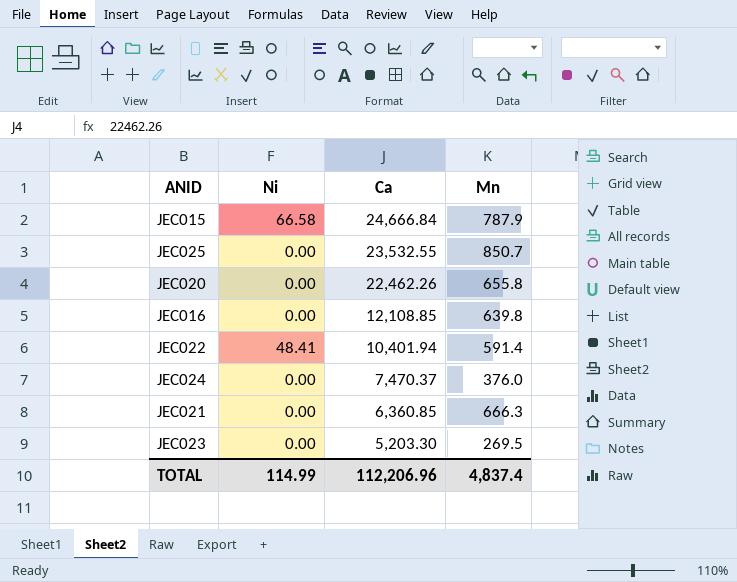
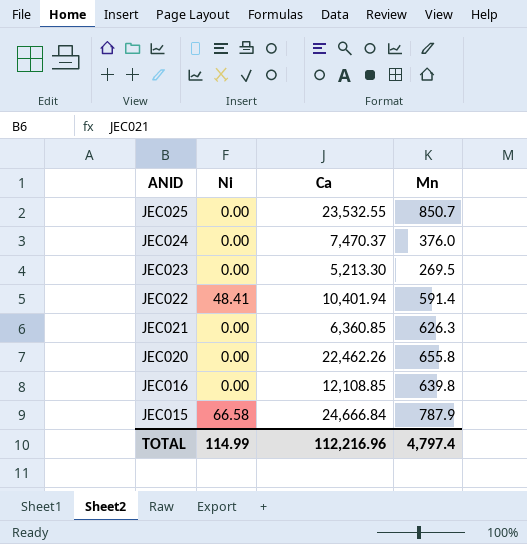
row order: Ca descending -> ANID descending
JEC023 | Ca: 5,203.30 -> 5,213.30
JEC021 | Mn: 666.3 -> 626.3
TOTAL | Ca: 112,206.96 -> 112,216.96
TOTAL | Mn: 4,837.4 -> 4,797.4

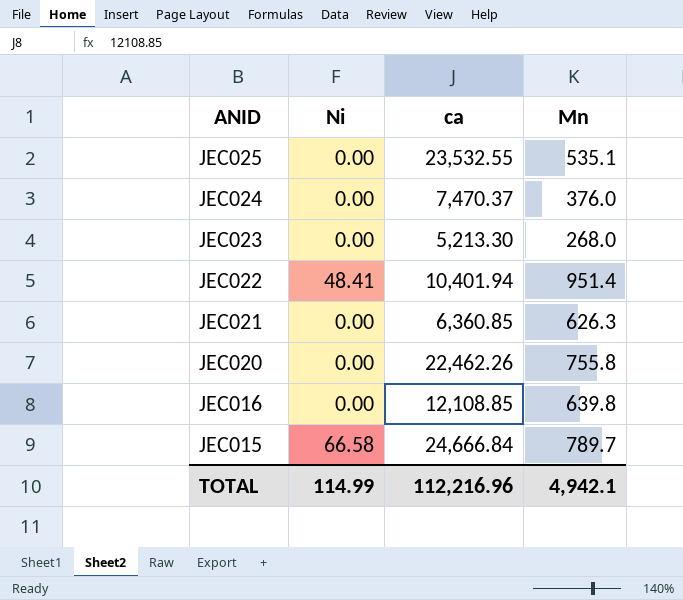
column name: Ca -> ca
JEC025 | Mn: 850.7 -> 535.1
JEC023 | Mn: 269.5 -> 268.0
JEC022 | Mn: 591.4 -> 951.4
JEC020 | Mn: 655.8 -> 755.8
JEC015 | Mn: 787.9 -> 789.7
TOTAL | Mn: 4,797.4 -> 4,942.1

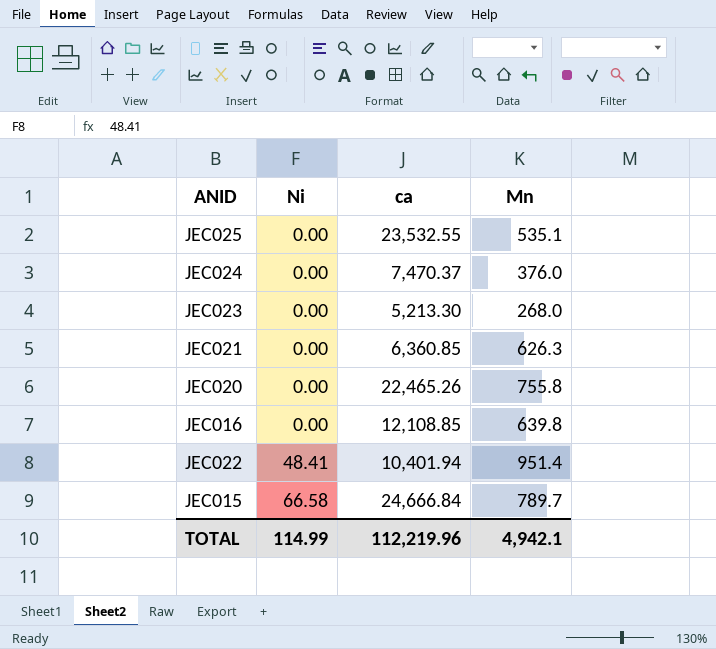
row order: ANID descending -> Ni ascending
JEC020 | ca: 22,462.26 -> 22,465.26
TOTAL | ca: 112,216.96 -> 112,219.96

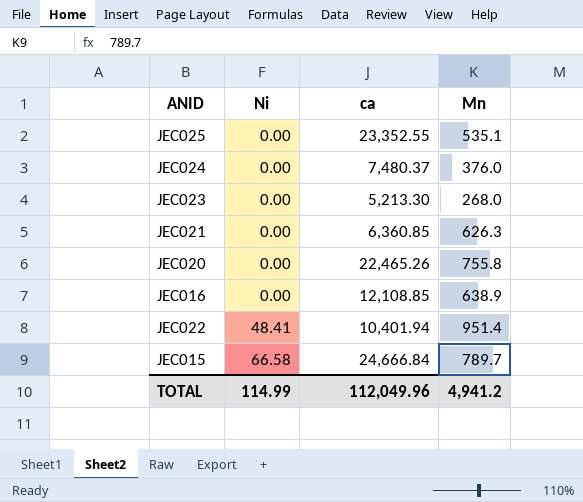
JEC025 | ca: 23,532.55 -> 23,352.55
JEC024 | ca: 7,470.37 -> 7,480.37
JEC016 | Mn: 639.8 -> 638.9
TOTAL | ca: 112,219.96 -> 112,049.96
TOTAL | Mn: 4,942.1 -> 4,941.2

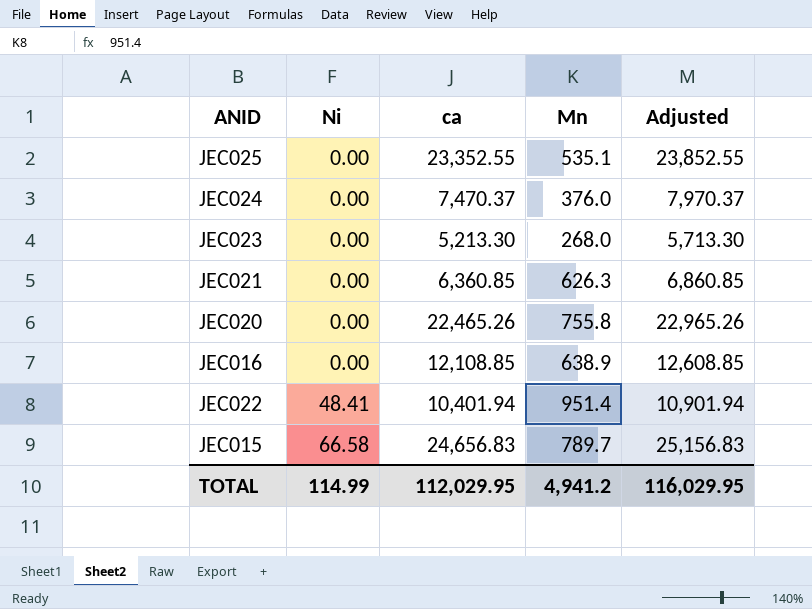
column Adjusted | formula: none -> [ca] + 500
JEC024 | ca: 7,480.37 -> 7,470.37
JEC015 | ca: 24,666.84 -> 24,656.83
TOTAL | ca: 112,049.96 -> 112,029.95

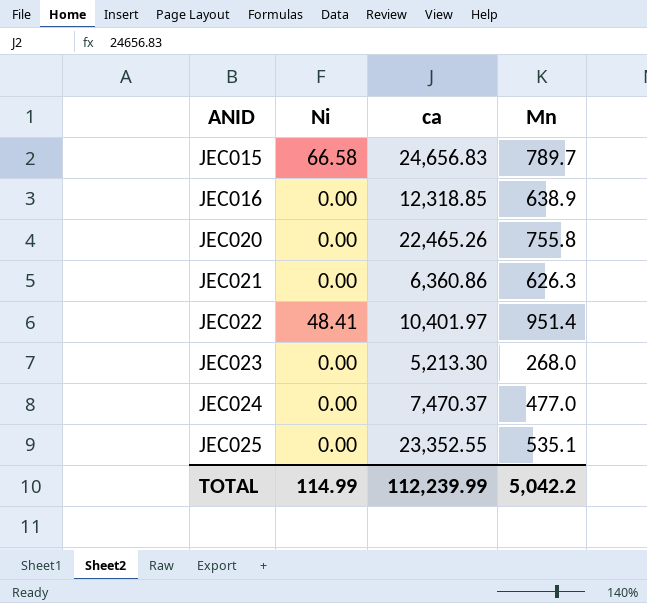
row order: Ni ascending -> ANID ascending
column Adjusted | formula: [ca] + 500 -> none
JEC016 | ca: 12,108.85 -> 12,318.85
JEC021 | ca: 6,360.85 -> 6,360.86
JEC022 | ca: 10,401.94 -> 10,401.97
JEC024 | Mn: 376.0 -> 477.0
TOTAL | ca: 112,029.95 -> 112,239.99
TOTAL | Mn: 4,941.2 -> 5,042.2

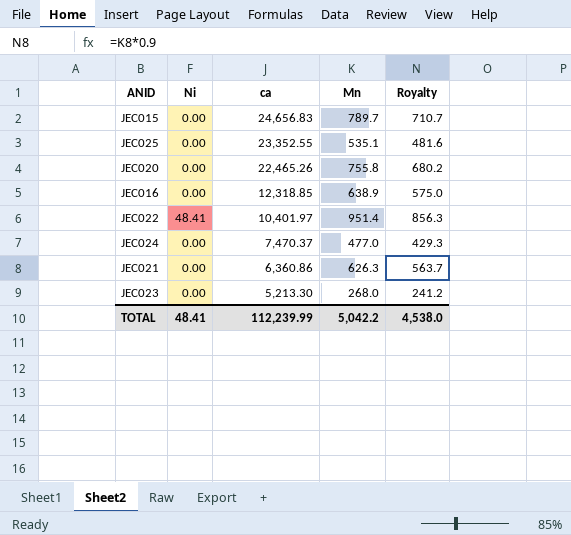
row order: ANID ascending -> ca descending
column Royalty | formula: none -> [Mn] * 0.9
JEC015 | Ni: 66.58 -> 0.00
TOTAL | Ni: 114.99 -> 48.41

